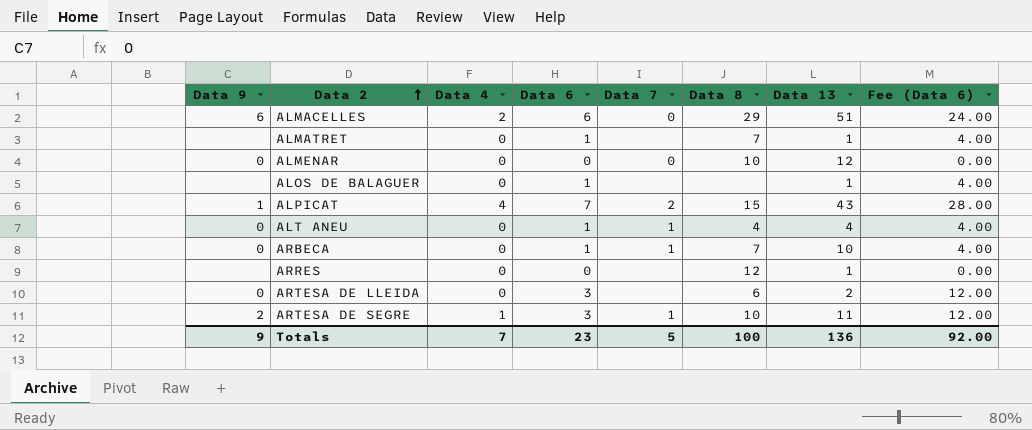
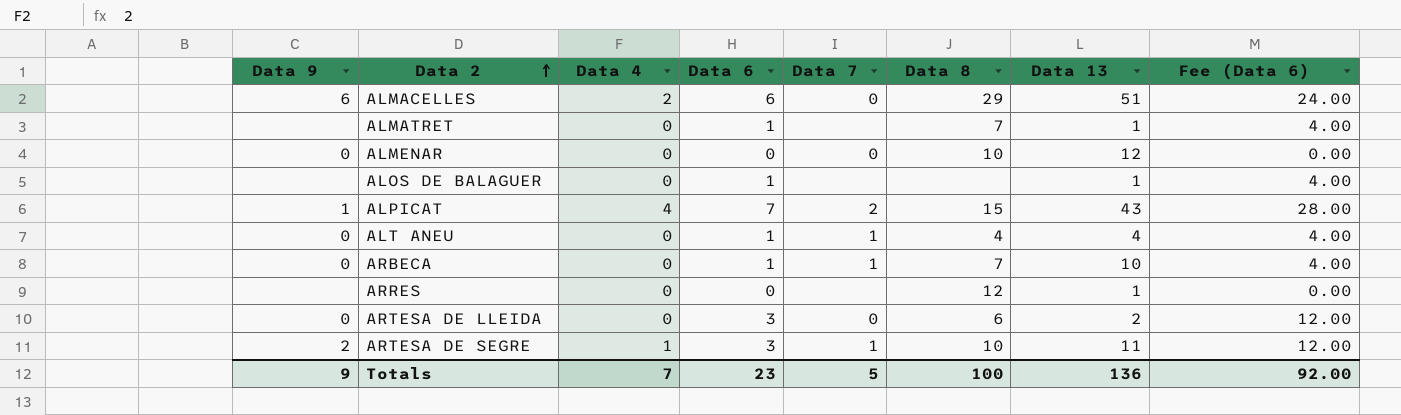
ARTESA DE LLEIDA | Data 7: none -> 0

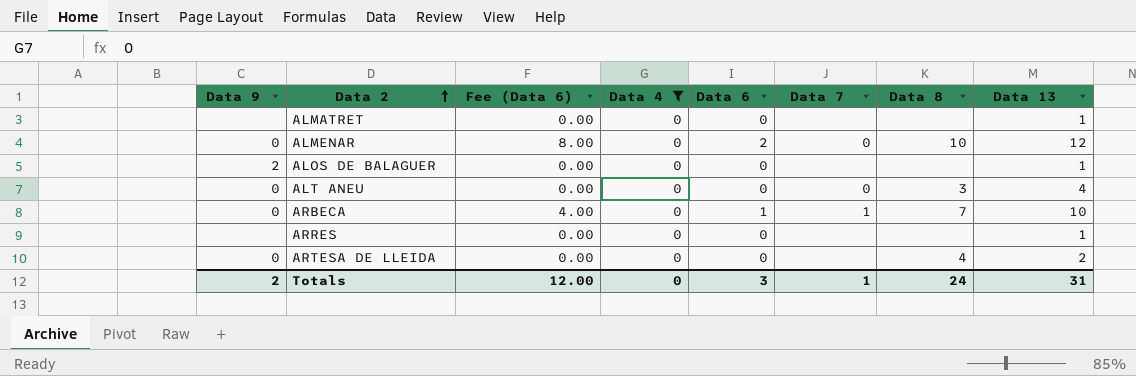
filter: none -> Data 4 = 0
column Fee (Data 6) | position: 8 -> 3
ALMATRET | Fee (Data 6): 4.00 -> 0.00
ALMATRET | Data 6: 1 -> 0
ALMATRET | Data 8: 7 -> none
ALMENAR | Fee (Data 6): 0.00 -> 8.00
ALMENAR | Data 6: 0 -> 2
ALOS DE BALAGUER | Data 9: none -> 2
ALOS DE BALAGUER | Fee (Data 6): 4.00 -> 0.00
ALOS DE BALAGUER | Data 6: 1 -> 0
ALT ANEU | Fee (Data 6): 4.00 -> 0.00
ALT ANEU | Data 6: 1 -> 0
ALT ANEU | Data 7: 1 -> 0
ALT ANEU | Data 8: 4 -> 3
ARRES | Data 8: 12 -> none
ARTESA DE LLEIDA | Fee (Data 6): 12.00 -> 0.00
ARTESA DE LLEIDA | Data 6: 3 -> 0
ARTESA DE LLEIDA | Data 7: 0 -> none
ARTESA DE LLEIDA | Data 8: 6 -> 4
Totals | Data 9: 9 -> 2
Totals | Fee (Data 6): 92.00 -> 12.00
Totals | Data 4: 7 -> 0
Totals | Data 6: 23 -> 3
Totals | Data 7: 5 -> 1
Totals | Data 8: 100 -> 24
Totals | Data 13: 136 -> 31

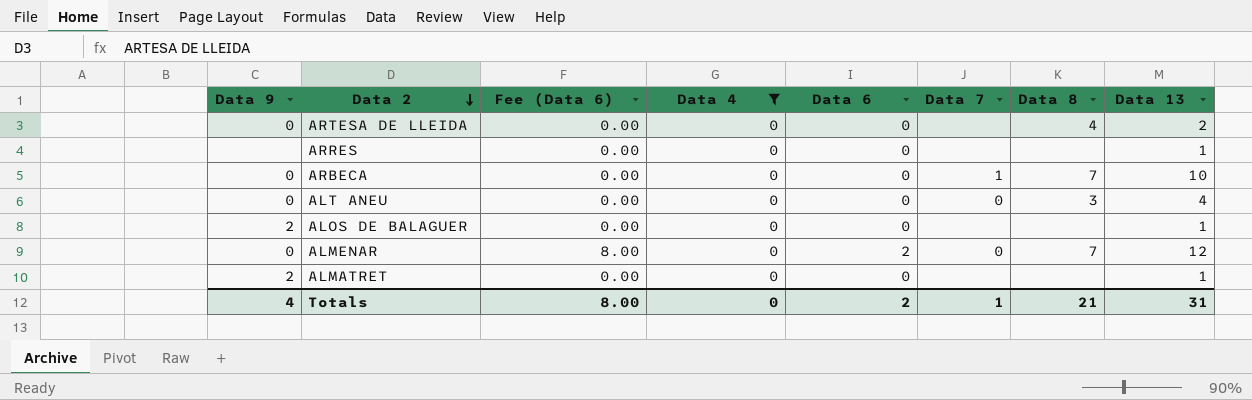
row order: Data 2 ascending -> Data 2 descending
ARBECA | Fee (Data 6): 4.00 -> 0.00
ARBECA | Data 6: 1 -> 0
ALMENAR | Data 8: 10 -> 7
ALMATRET | Data 9: none -> 2
Totals | Data 9: 2 -> 4
Totals | Fee (Data 6): 12.00 -> 8.00
Totals | Data 6: 3 -> 2
Totals | Data 8: 24 -> 21

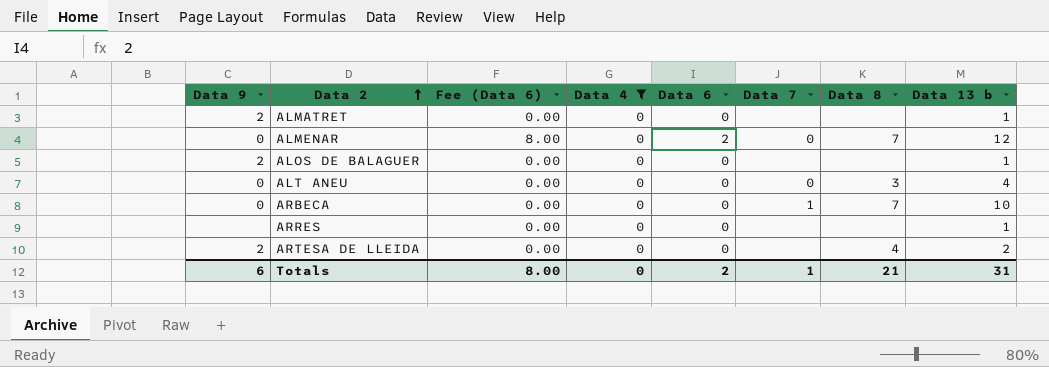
row order: Data 2 descending -> Data 2 ascending
column name: Data 13 -> Data 13 b
ARTESA DE LLEIDA | Data 9: 0 -> 2
Totals | Data 9: 4 -> 6

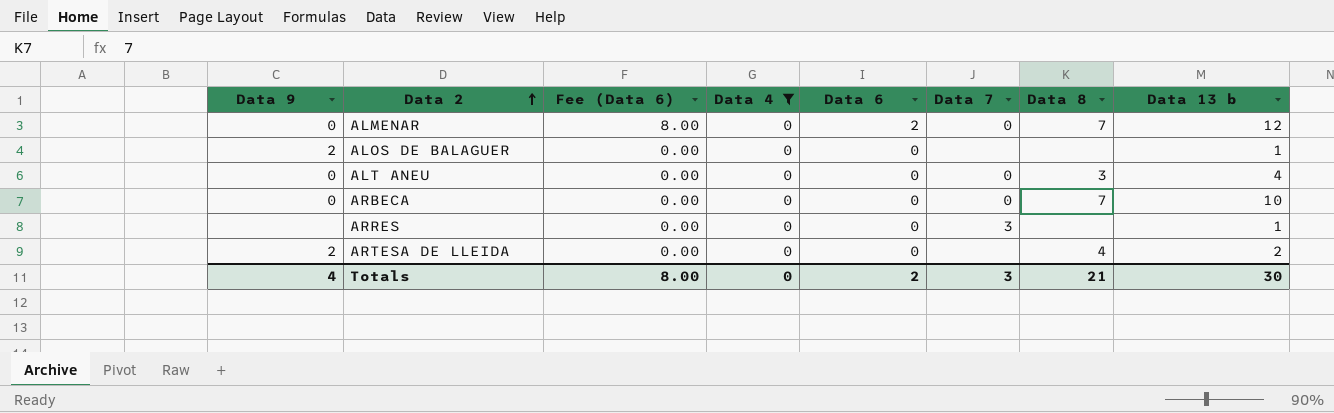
row ALMATRET: 2 | 0.00 | 0 | 0 | none | none | 1 -> none
ARBECA | Data 7: 1 -> 0
ARRES | Data 7: none -> 3
Totals | Data 9: 6 -> 4
Totals | Data 7: 1 -> 3
Totals | Data 13 b: 31 -> 30

